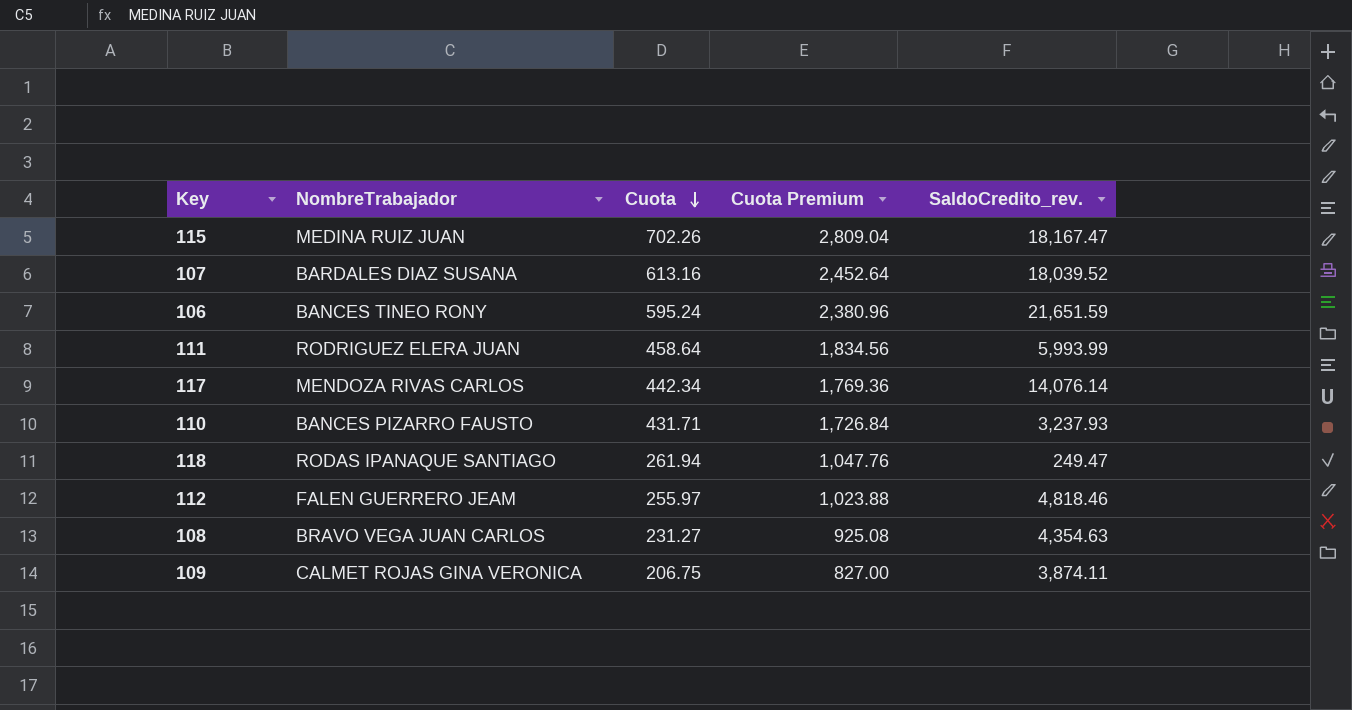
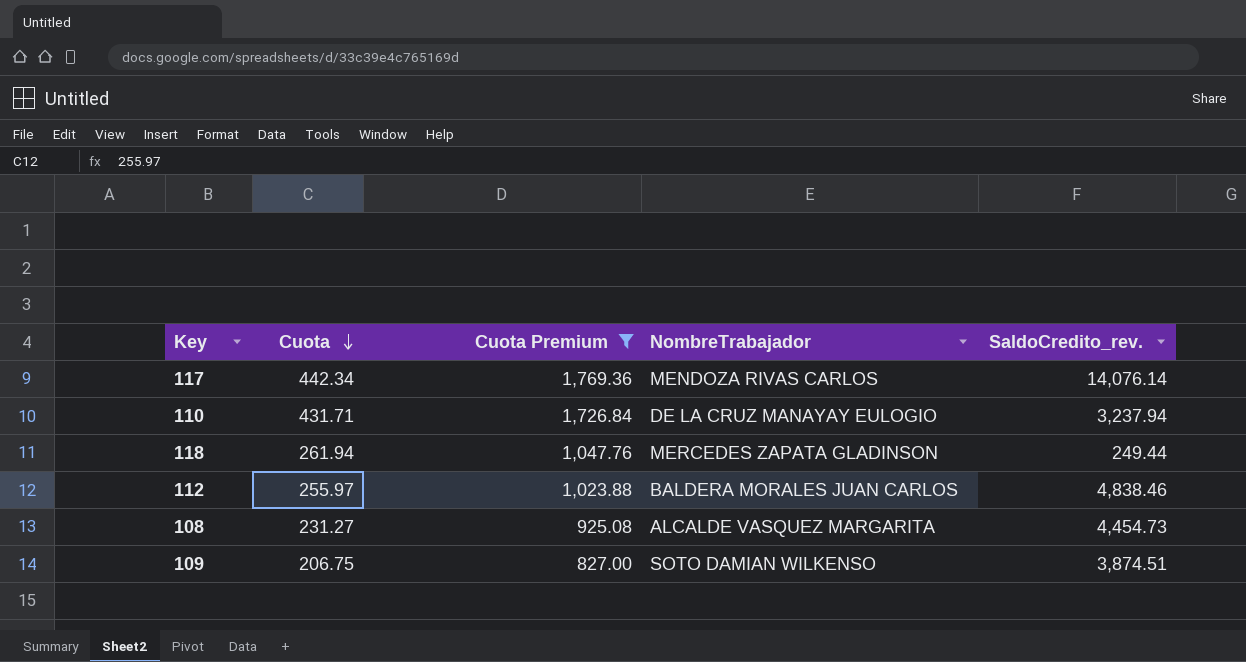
filter: none -> Cuota Premium <= 1,769.36
column NombreTrabajador | position: 2 -> 4
110 | NombreTrabajador: BANCES PIZARRO FAUSTO -> DE LA CRUZ MANAYAY EULOGIO
110 | SaldoCredito_rev.: 3,237.93 -> 3,237.94
118 | NombreTrabajador: RODAS IPANAQUE SANTIAGO -> MERCEDES ZAPATA GLADINSON
118 | SaldoCredito_rev.: 249.47 -> 249.44
112 | NombreTrabajador: FALEN GUERRERO JEAM -> BALDERA MORALES JUAN CARLOS
112 | SaldoCredito_rev.: 4,818.46 -> 4,838.46
108 | NombreTrabajador: BRAVO VEGA JUAN CARLOS -> ALCALDE VASQUEZ MARGARITA
108 | SaldoCredito_rev.: 4,354.63 -> 4,454.73
109 | NombreTrabajador: CALMET ROJAS GINA VERONICA -> SOTO DAMIAN WILKENSO
109 | SaldoCredito_rev.: 3,874.11 -> 3,874.51

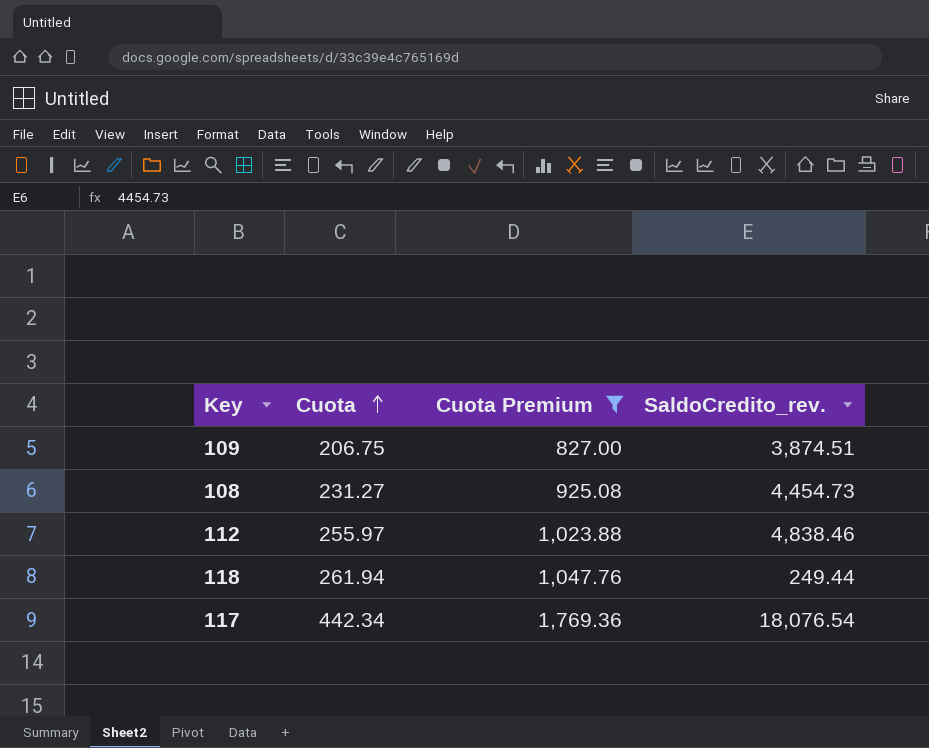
row order: Cuota descending -> Cuota ascending
column NombreTrabajador | position: 4 -> none
row 110: 431.71 | 1,726.84 | DE LA CRUZ MANAYAY EULOGIO | 3,237.94 -> none
117 | SaldoCredito_rev.: 14,076.14 -> 18,076.54

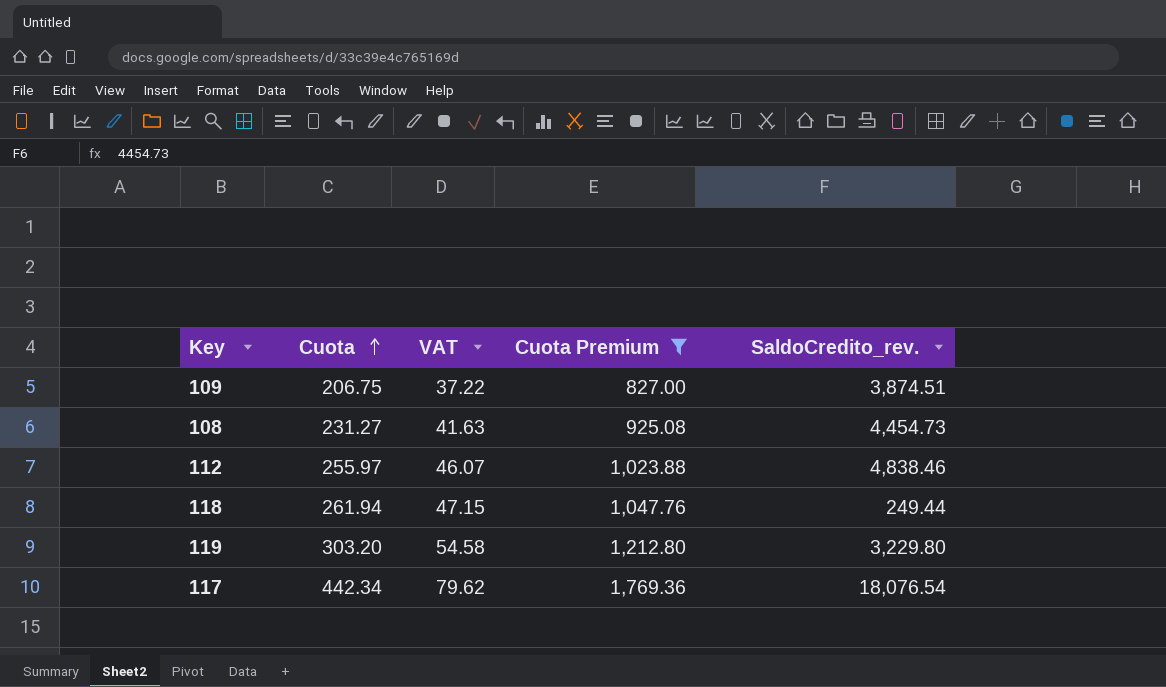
column VAT | formula: none -> [Cuota] * 0.18
row 119: none -> 303.20 | 54.58 | 1,212.80 | 3,229.80

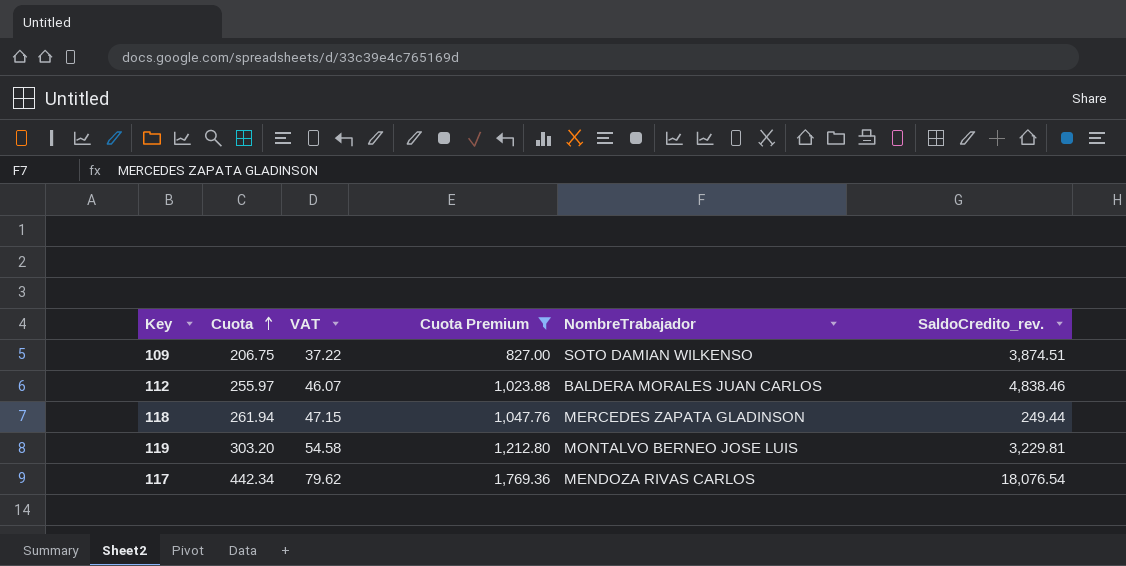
column NombreTrabajador | position: none -> 5
row 108: 231.27 | 41.63 | 925.08 | 4,454.73 -> none
119 | SaldoCredito_rev.: 3,229.80 -> 3,229.81

